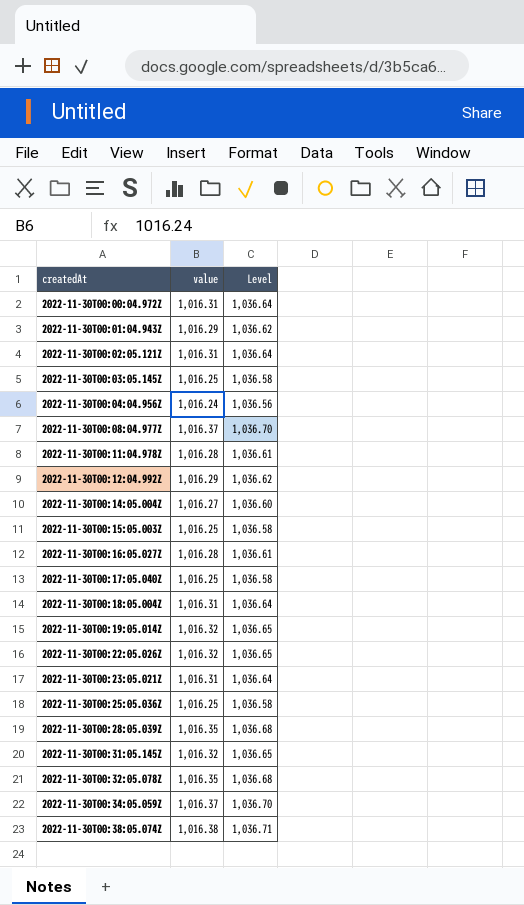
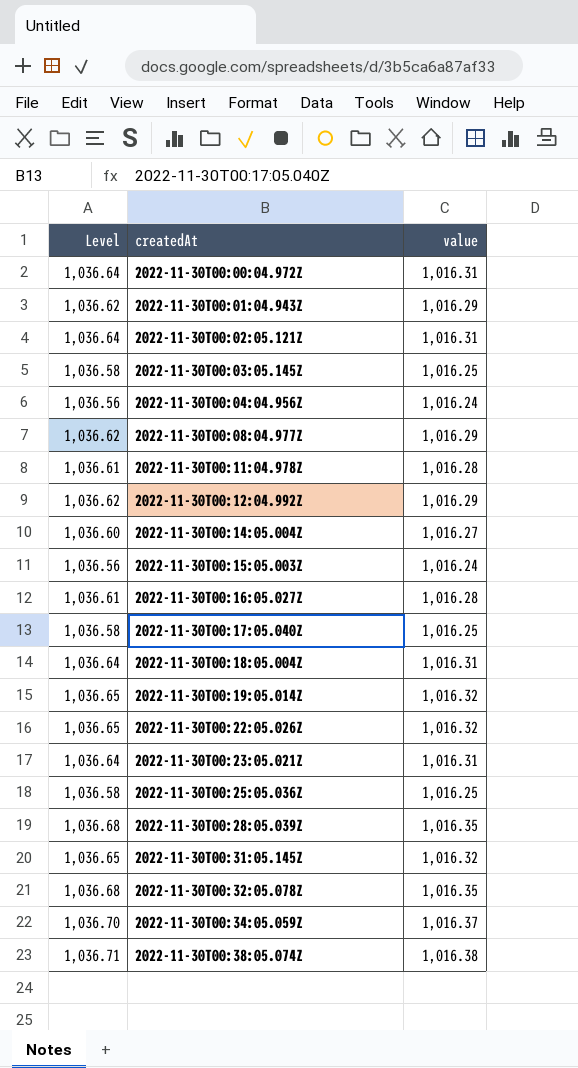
column Level | position: 3 -> 1
2022-11-30T00:08:04.977Z | Level: 1,036.70 -> 1,036.62
2022-11-30T00:08:04.977Z | value: 1,016.37 -> 1,016.29
2022-11-30T00:15:05.003Z | Level: 1,036.58 -> 1,036.56
2022-11-30T00:15:05.003Z | value: 1,016.25 -> 1,016.24

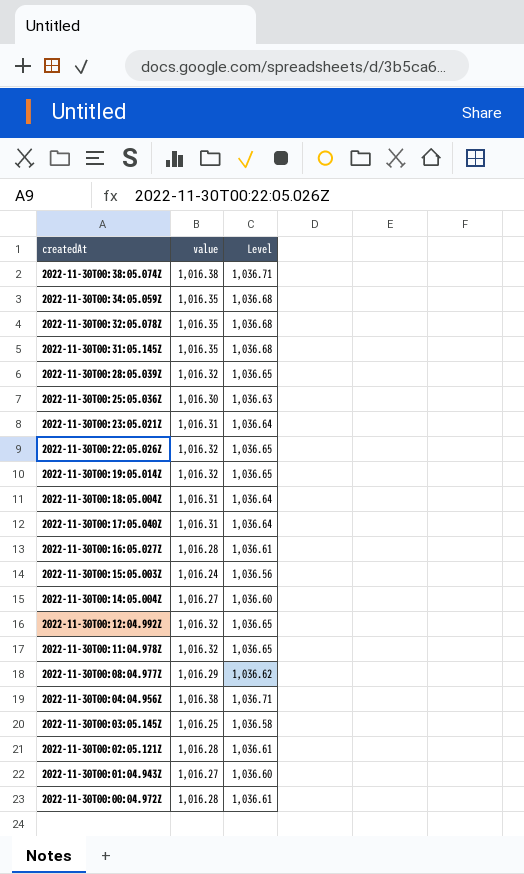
row order: createdAt ascending -> createdAt descending
column Level | position: 1 -> 3
2022-11-30T00:34:05.059Z | value: 1,016.37 -> 1,016.35
2022-11-30T00:34:05.059Z | Level: 1,036.70 -> 1,036.68
2022-11-30T00:31:05.145Z | value: 1,016.32 -> 1,016.35
2022-11-30T00:31:05.145Z | Level: 1,036.65 -> 1,036.68
2022-11-30T00:28:05.039Z | value: 1,016.35 -> 1,016.32
2022-11-30T00:28:05.039Z | Level: 1,036.68 -> 1,036.65
2022-11-30T00:25:05.036Z | value: 1,016.25 -> 1,016.30
2022-11-30T00:25:05.036Z | Level: 1,036.58 -> 1,036.63
2022-11-30T00:17:05.040Z | value: 1,016.25 -> 1,016.31
2022-11-30T00:17:05.040Z | Level: 1,036.58 -> 1,036.64
2022-11-30T00:12:04.992Z | value: 1,016.29 -> 1,016.32
2022-11-30T00:12:04.992Z | Level: 1,036.62 -> 1,036.65
2022-11-30T00:11:04.978Z | value: 1,016.28 -> 1,016.32
2022-11-30T00:11:04.978Z | Level: 1,036.61 -> 1,036.65
2022-11-30T00:04:04.956Z | value: 1,016.24 -> 1,016.38
2022-11-30T00:04:04.956Z | Level: 1,036.56 -> 1,036.71
2022-11-30T00:02:05.121Z | value: 1,016.31 -> 1,016.28
2022-11-30T00:02:05.121Z | Level: 1,036.64 -> 1,036.61
2022-11-30T00:01:04.943Z | value: 1,016.29 -> 1,016.27
2022-11-30T00:01:04.943Z | Level: 1,036.62 -> 1,036.60
2022-11-30T00:00:04.972Z | value: 1,016.31 -> 1,016.28
2022-11-30T00:00:04.972Z | Level: 1,036.64 -> 1,036.61

